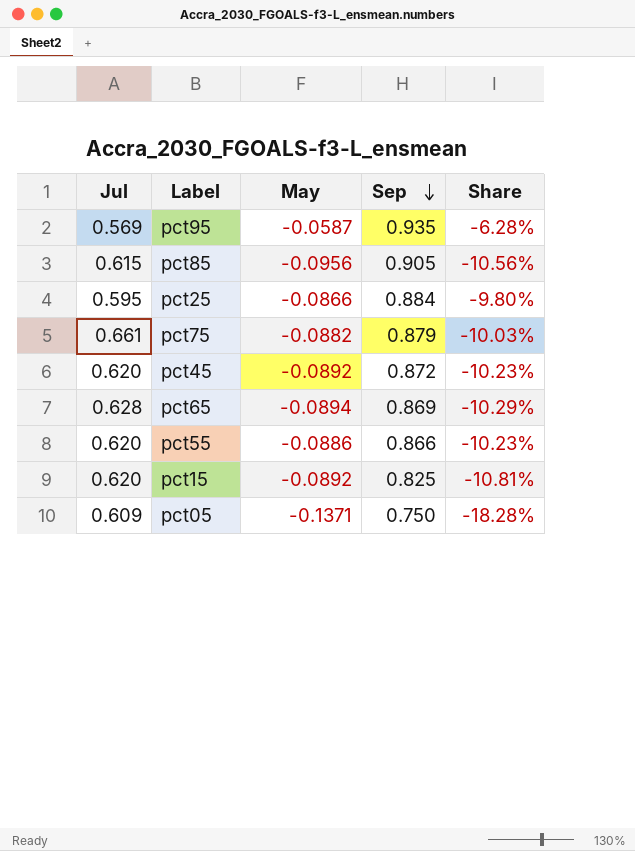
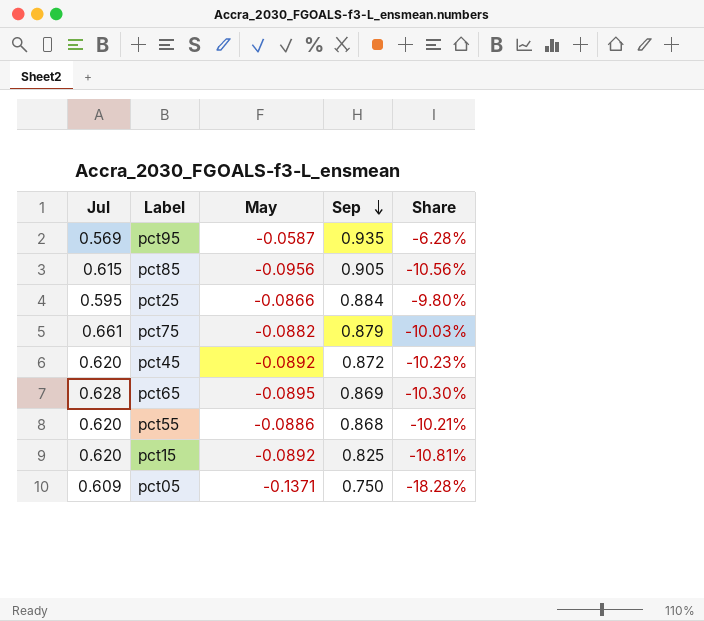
pct65 | May: -0.0894 -> -0.0895
pct65 | Share: -10.29% -> -10.30%
pct55 | Sep: 0.866 -> 0.868
pct55 | Share: -10.23% -> -10.21%

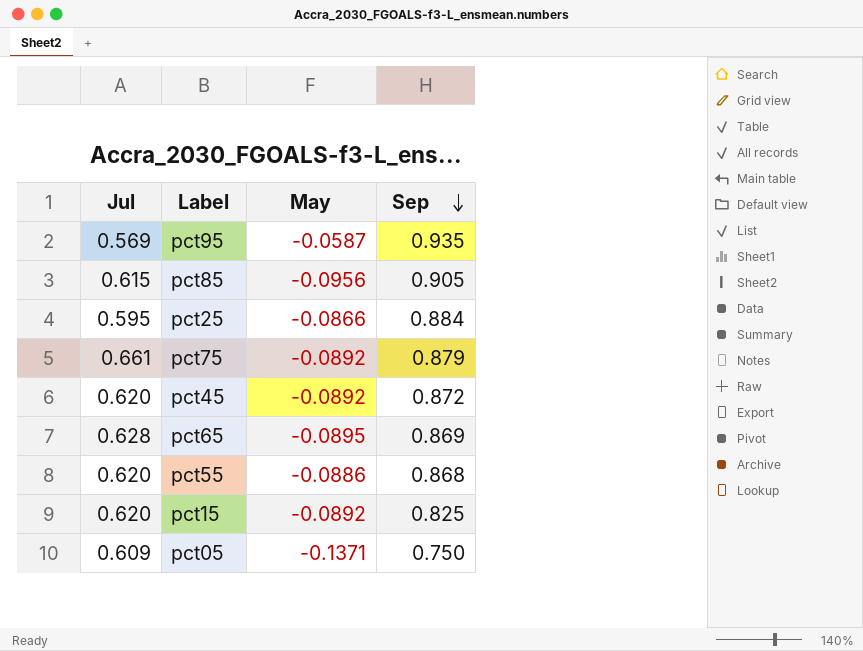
column Share | formula: [May] / [Sep] -> none
pct75 | May: -0.0882 -> -0.0892

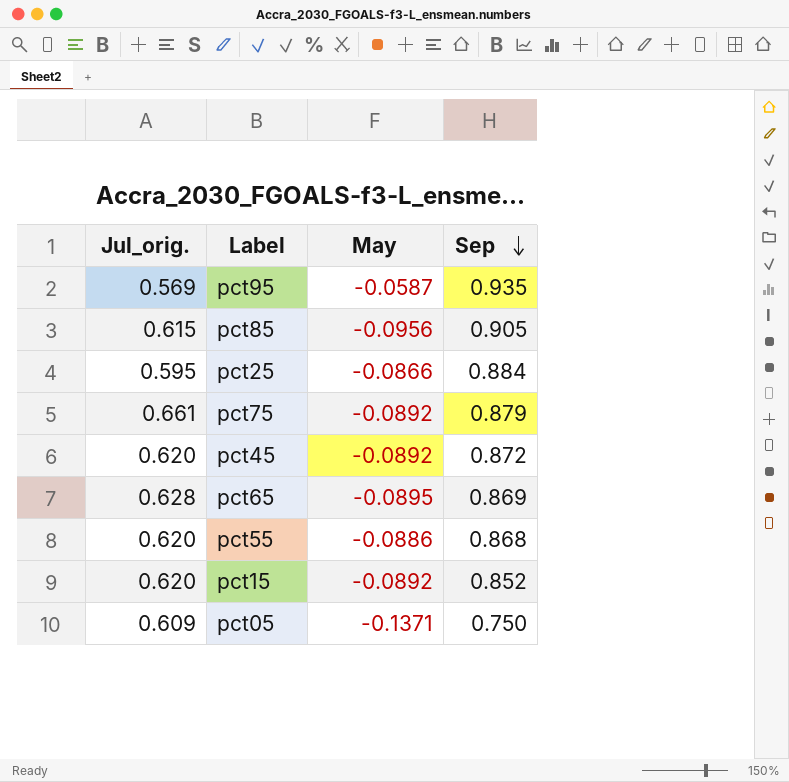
column name: Jul -> Jul_orig.
pct15 | Sep: 0.825 -> 0.852

